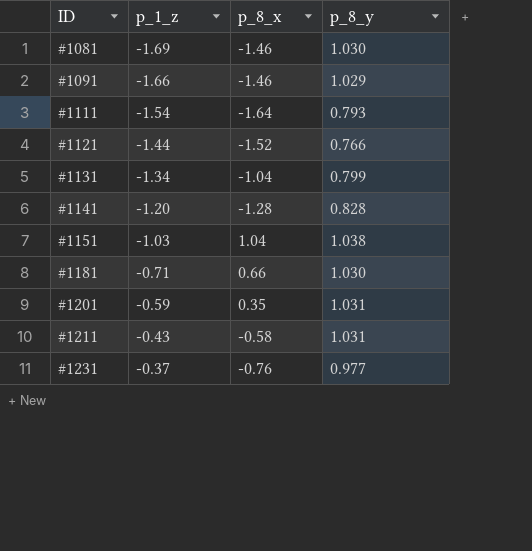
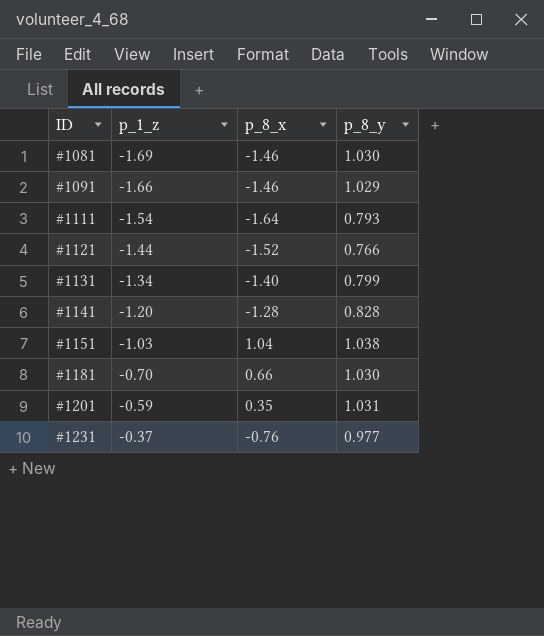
row #1211: -0.43 | -0.58 | 1.031 -> none
#1131 | p_8_x: -1.04 -> -1.40
#1181 | p_1_z: -0.71 -> -0.70

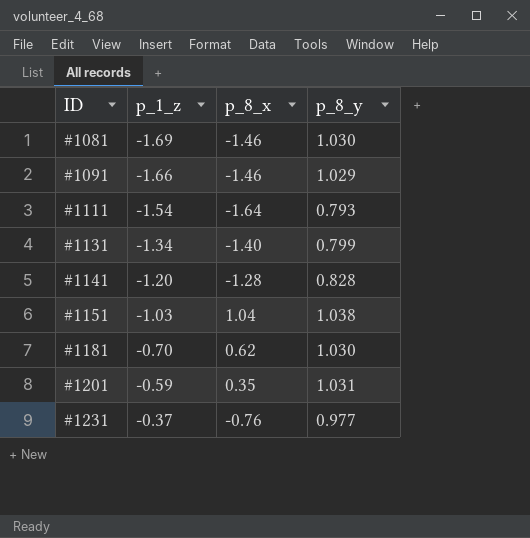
row #1121: -1.44 | -1.52 | 0.766 -> none
#1181 | p_8_x: 0.66 -> 0.62

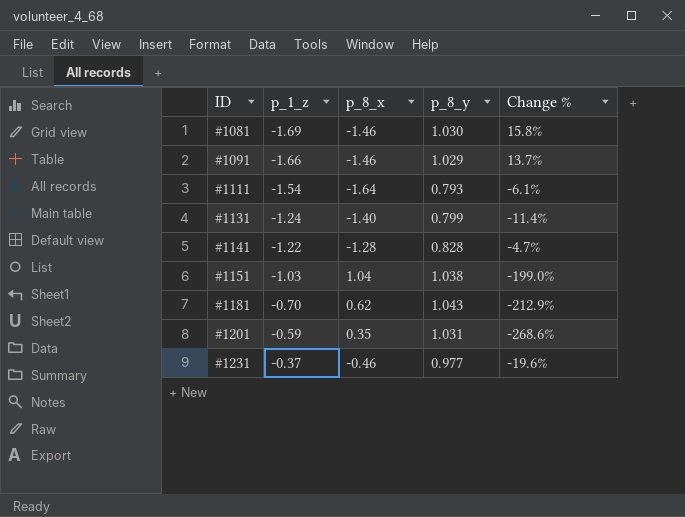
column Change % | formula: none -> ([p_1_z] - [p_8_x]) / [p_8_x]
#1131 | p_1_z: -1.34 -> -1.24
#1141 | p_1_z: -1.20 -> -1.22
#1181 | p_8_y: 1.030 -> 1.043
#1231 | p_8_x: -0.76 -> -0.46

